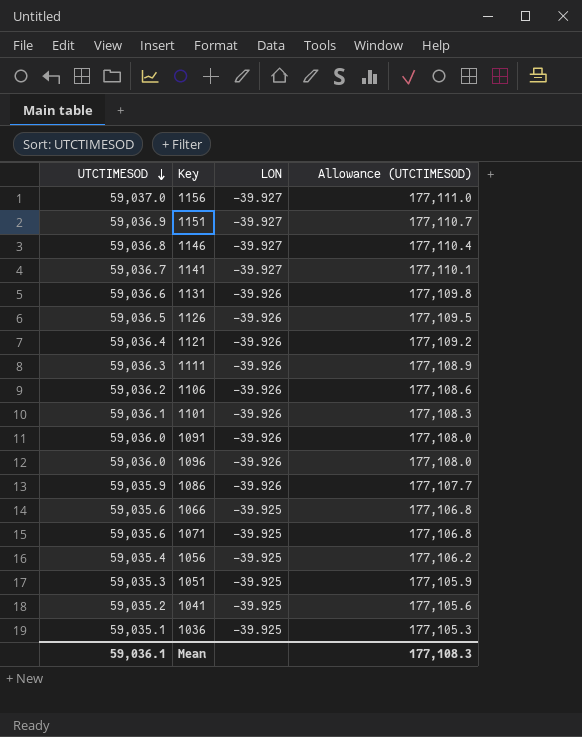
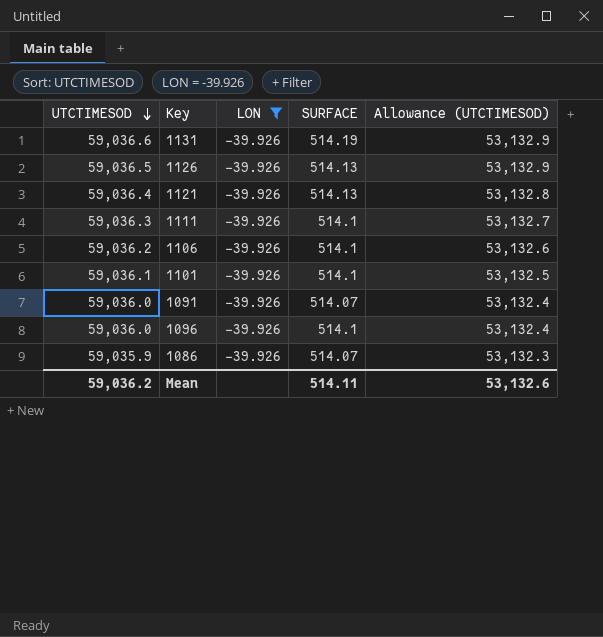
filter: none -> LON = -39.926
column SURFACE | position: none -> 4
column Allowance (UTCTIMESOD) | formula: [UTCTIMESOD] * 3 -> [UTCTIMESOD] * 0.9
Mean | UTCTIMESOD: 59,036.1 -> 59,036.2
Mean | Allowance (UTCTIMESOD): 177,108.3 -> 53,132.6

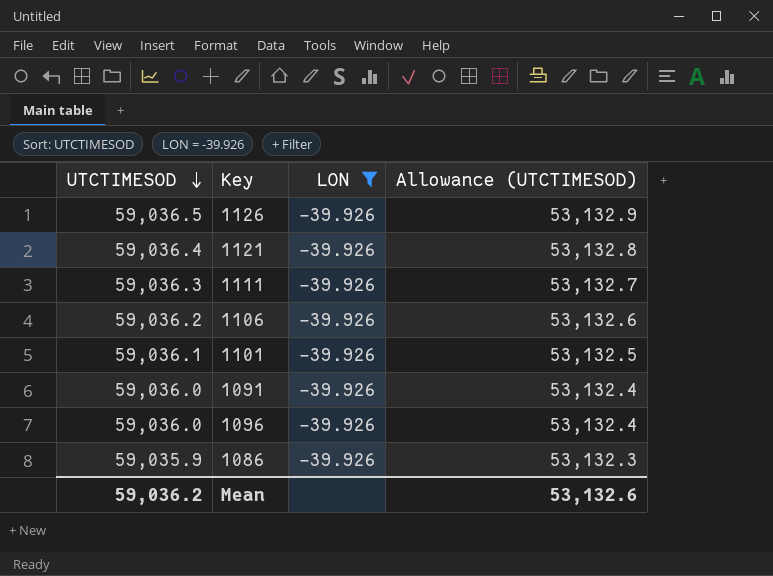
column SURFACE | position: 4 -> none
row 1131: 59,036.6 | -39.926 | 514.19 | 53,132.9 -> none

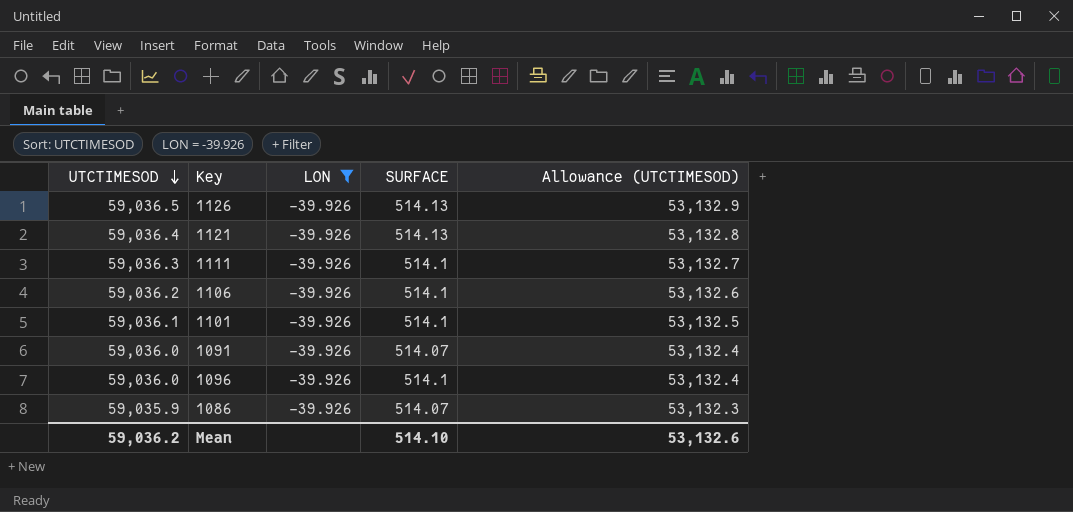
column SURFACE | position: none -> 4

